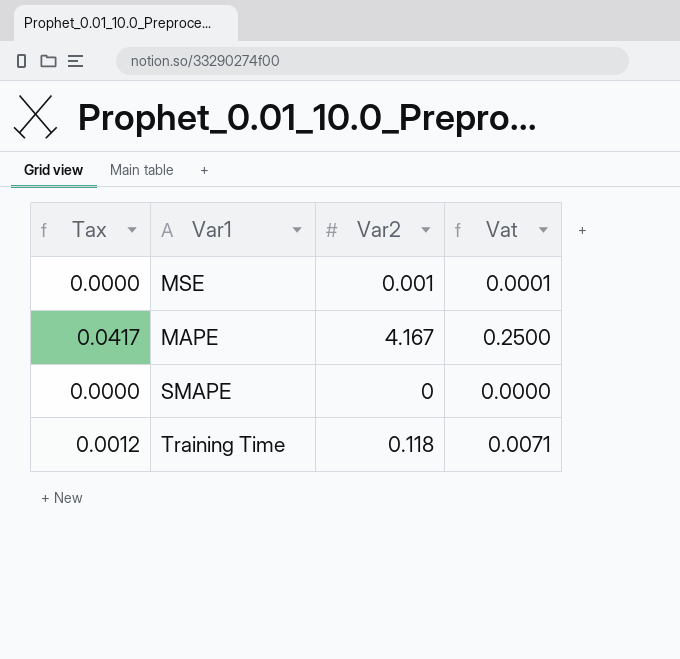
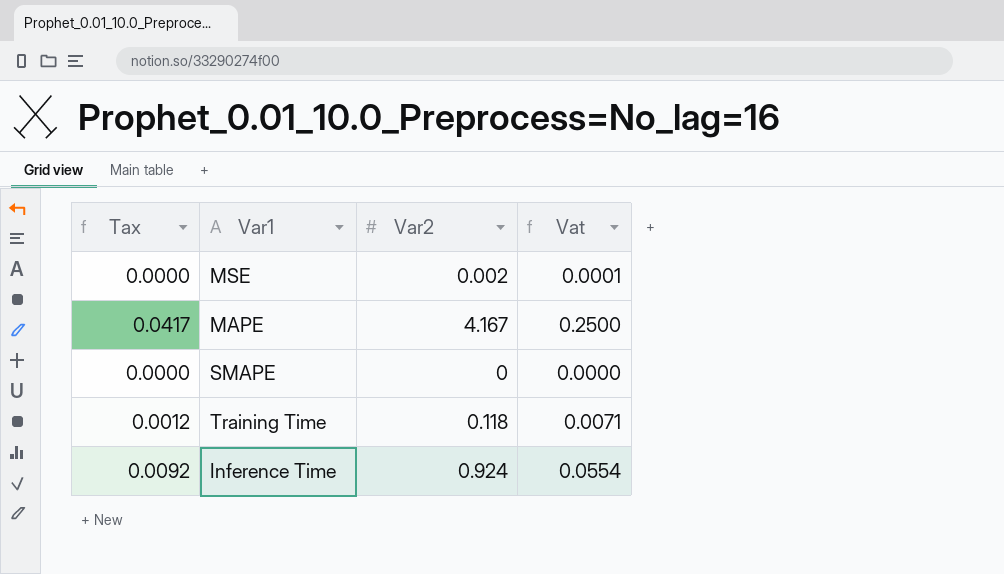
MSE | Var2: 0.001 -> 0.002
row Inference Time: none -> 0.0092 | 0.924 | 0.0554

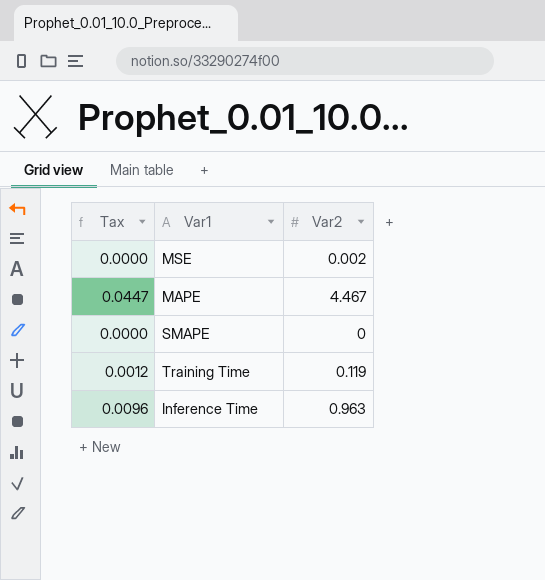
column Vat | formula: [Var2] * 0.06 -> none
MAPE | Tax: 0.0417 -> 0.0447
MAPE | Var2: 4.167 -> 4.467
Training Time | Var2: 0.118 -> 0.119
Inference Time | Tax: 0.0092 -> 0.0096
Inference Time | Var2: 0.924 -> 0.963

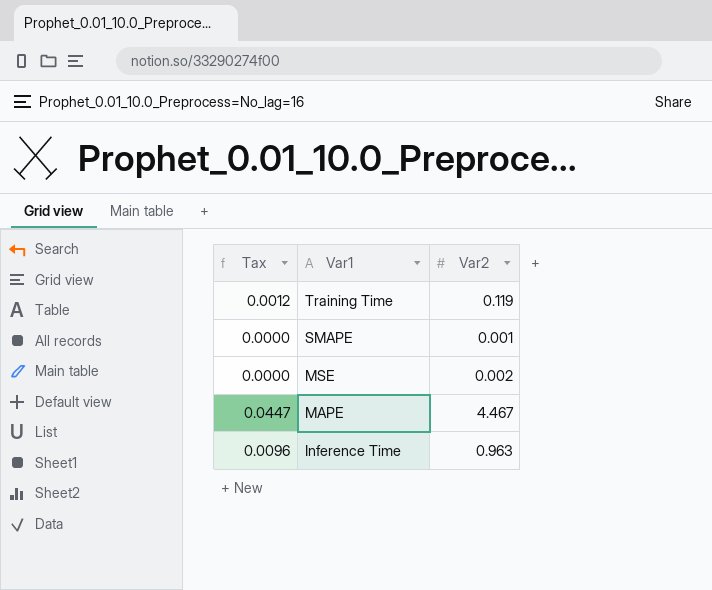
row order: none -> Var1 descending
SMAPE | Var2: 0 -> 0.001

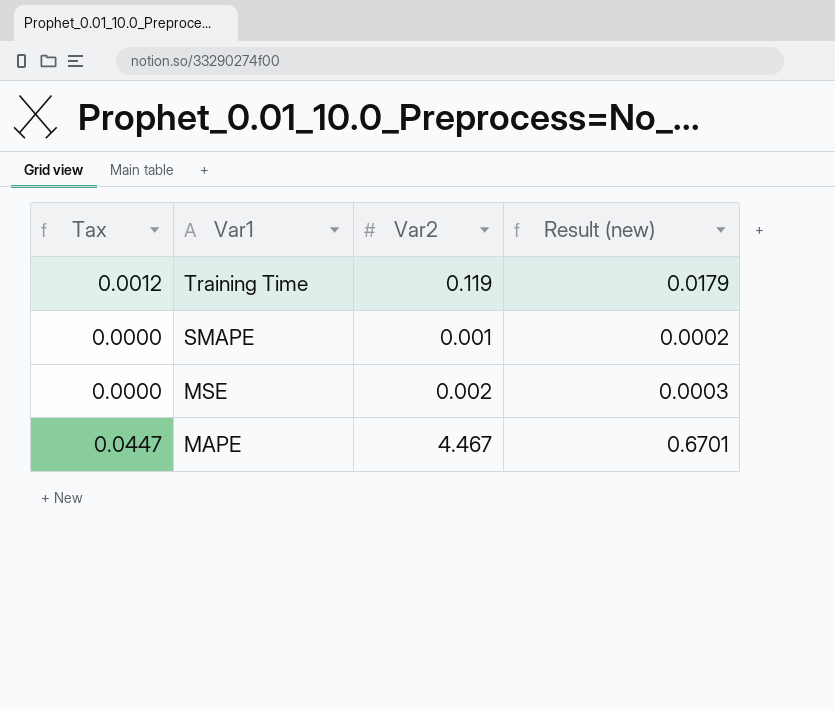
column Result (new) | formula: none -> [Var2] * 0.15
row Inference Time: 0.0096 | 0.963 -> none

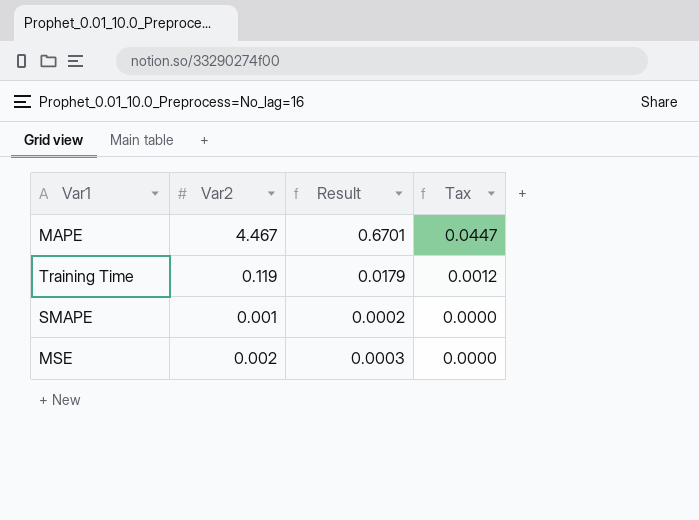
row order: Var1 descending -> Tax descending
column name: Result (new) -> Result
column Tax | position: 1 -> 4

